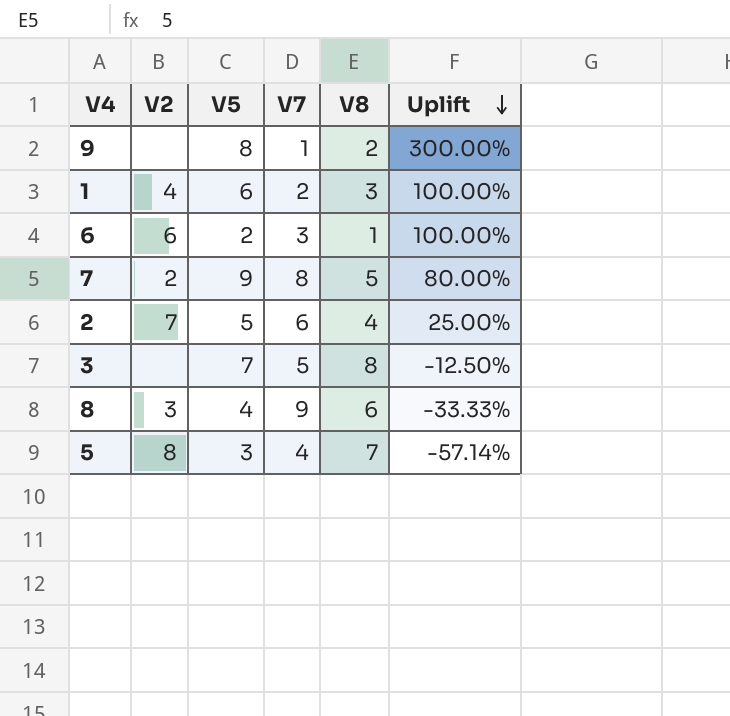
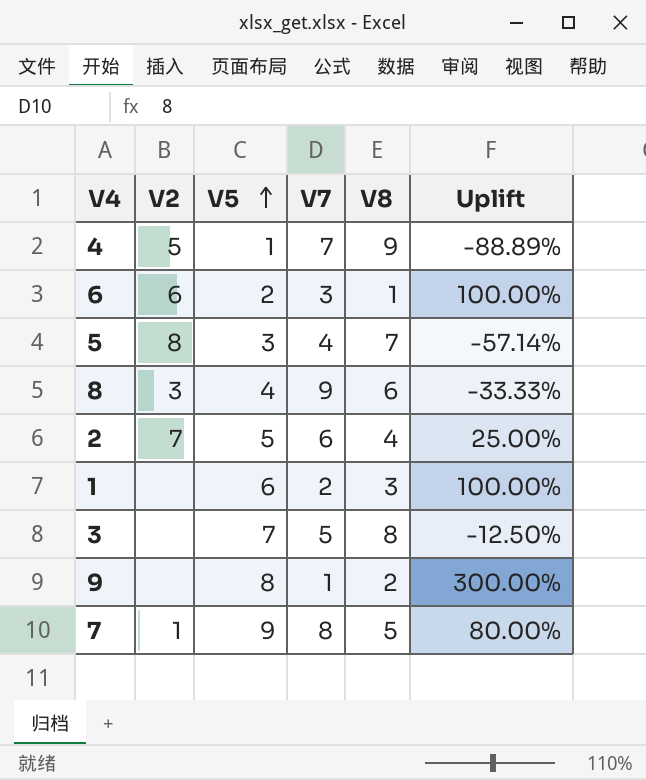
row order: Uplift descending -> V5 ascending
row 4: none -> 5 | 1 | 7 | 9 | -88.89%
1 | V2: 4 -> none
7 | V2: 2 -> 1

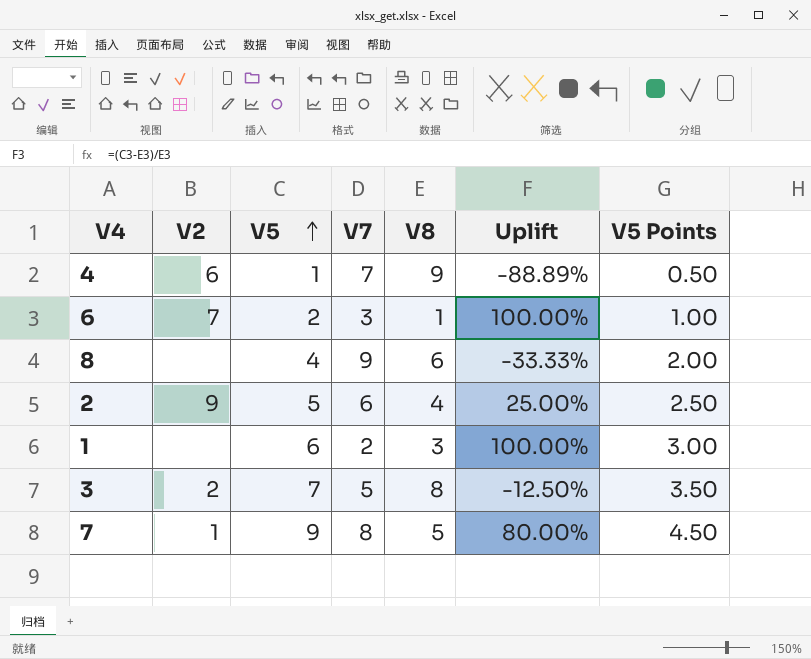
column V5 Points | formula: none -> [V5] * 0.5
row 5: 8 | 3 | 4 | 7 | -57.14% -> none
row 9: none | 8 | 1 | 2 | 300.00% -> none
4 | V2: 5 -> 6
6 | V2: 6 -> 7
8 | V2: 3 -> none
2 | V2: 7 -> 9
3 | V2: none -> 2

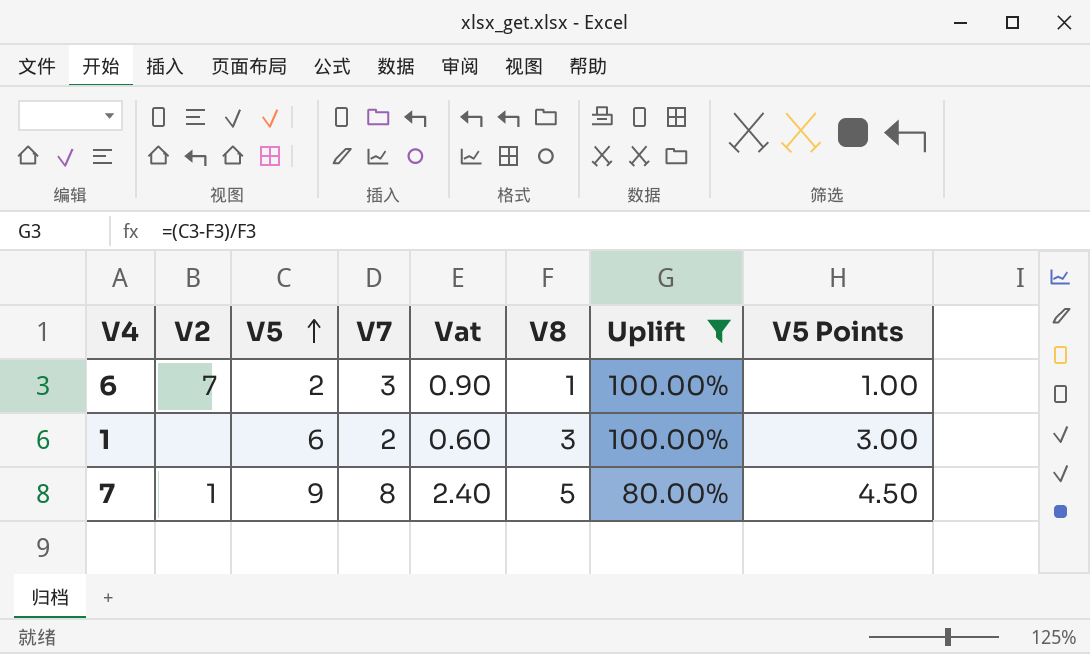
filter: none -> Uplift >= 80.00%
column Vat | formula: none -> [V7] * 0.3

